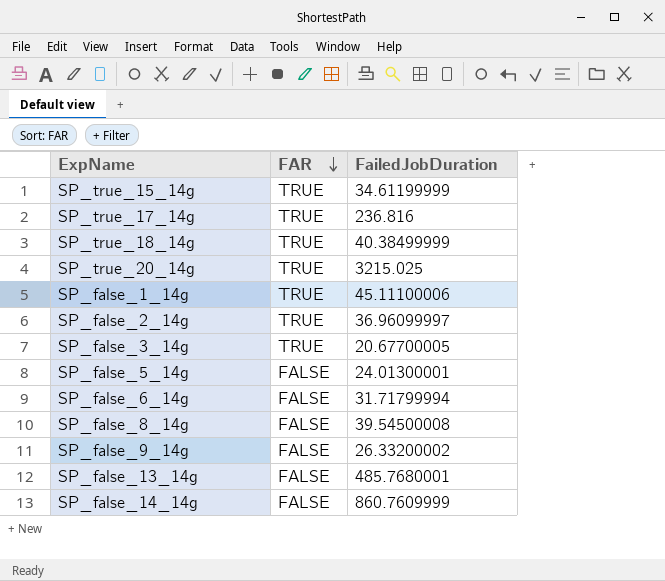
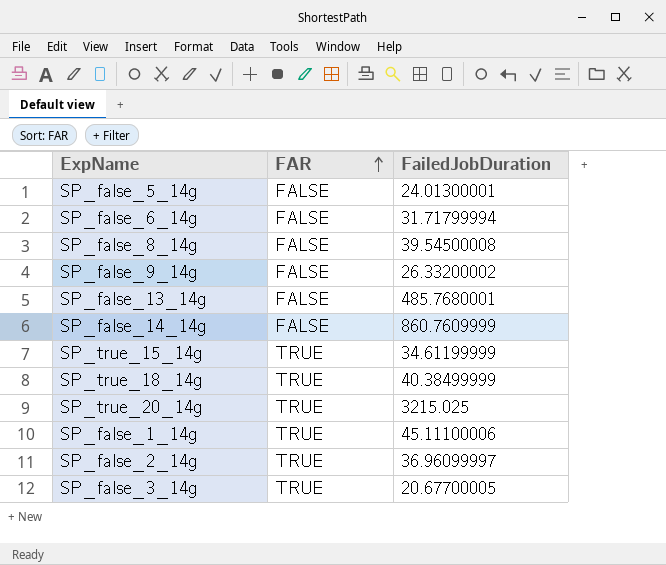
row order: FAR descending -> FAR ascending
row SP_true_17_14g: TRUE | 236.816 -> none

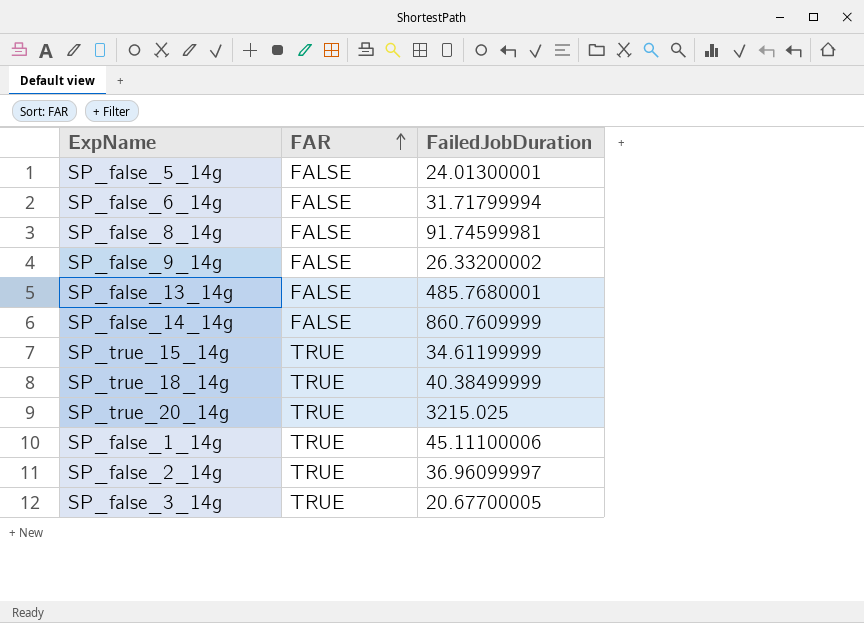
SP_false_8_14g | FailedJobDuration: 39.54500008 -> 91.74599981

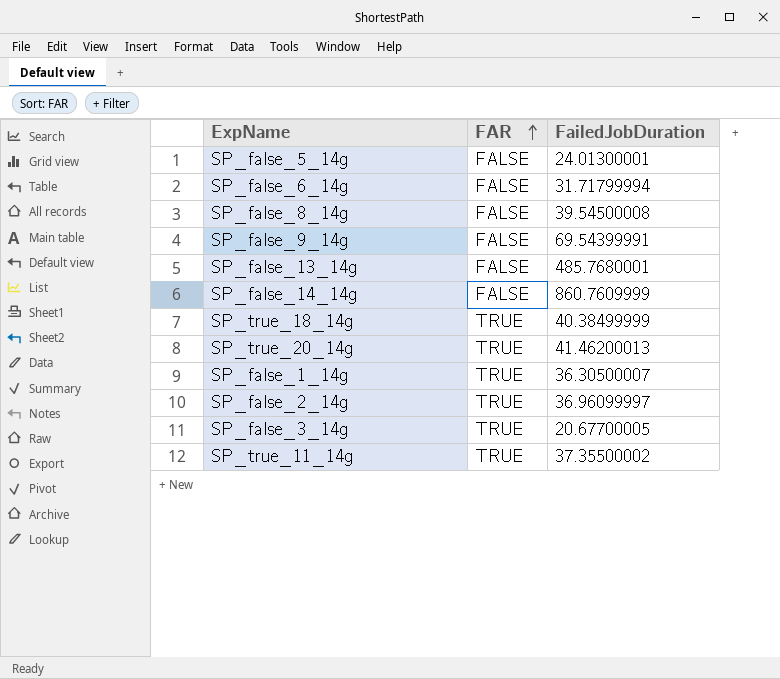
row SP_true_15_14g: TRUE | 34.61199999 -> none
SP_false_8_14g | FailedJobDuration: 91.74599981 -> 39.54500008
SP_false_9_14g | FailedJobDuration: 26.33200002 -> 69.54399991
SP_true_20_14g | FailedJobDuration: 3215.025 -> 41.46200013
SP_false_1_14g | FailedJobDuration: 45.11100006 -> 36.30500007
row SP_true_11_14g: none -> TRUE | 37.35500002

